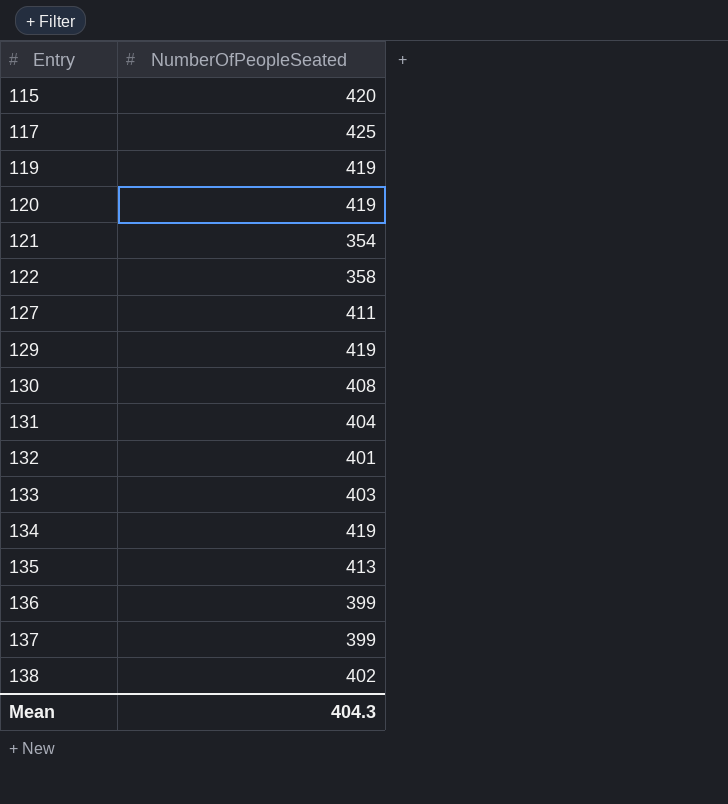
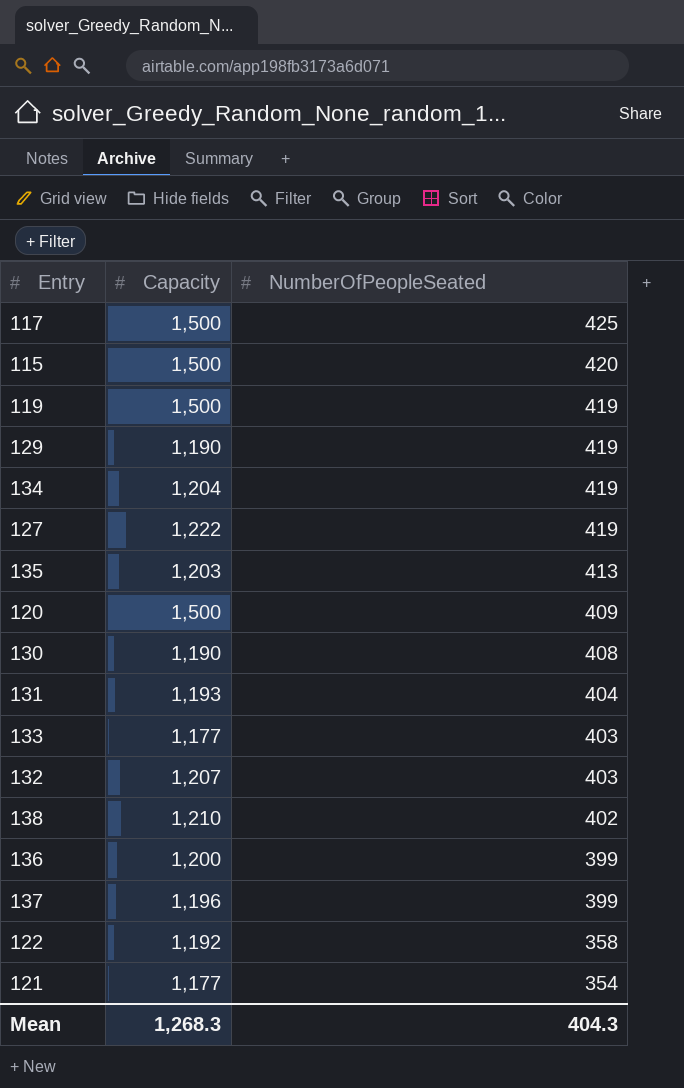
row order: Entry ascending -> NumberOfPeopleSeated descending
column Capacity | position: none -> 2
127 | NumberOfPeopleSeated: 411 -> 419
120 | NumberOfPeopleSeated: 419 -> 409
132 | NumberOfPeopleSeated: 401 -> 403

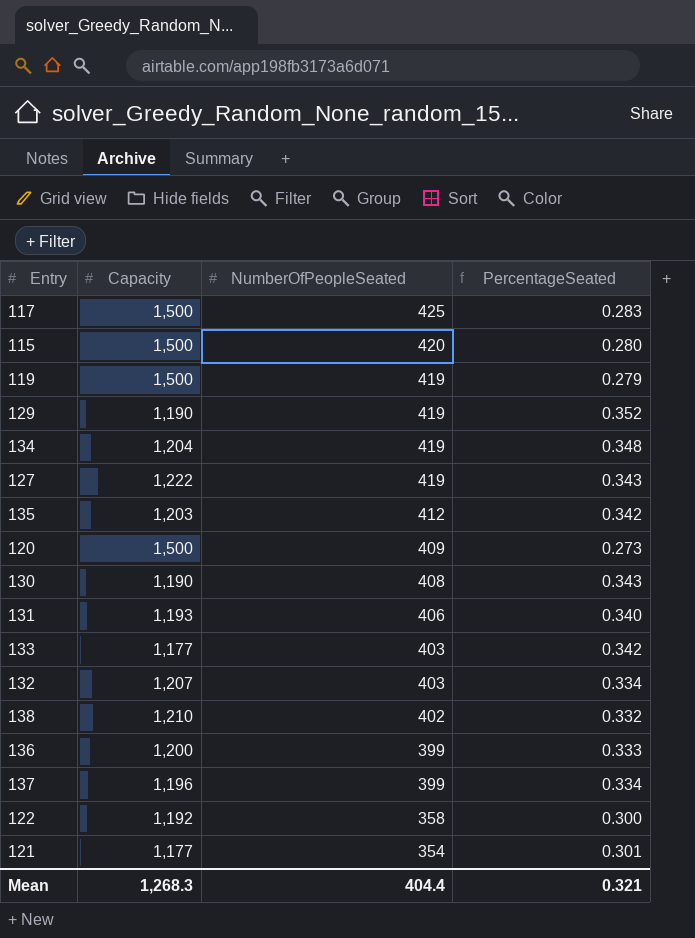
column PercentageSeated | formula: none -> [NumberOfPeopleSeated] / [Capacity]
135 | NumberOfPeopleSeated: 413 -> 412
131 | NumberOfPeopleSeated: 404 -> 406
Mean | NumberOfPeopleSeated: 404.3 -> 404.4

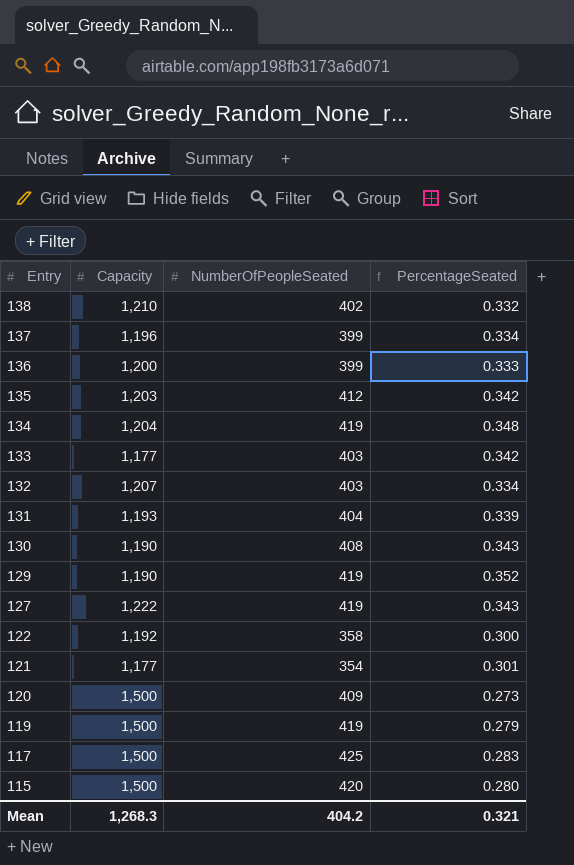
row order: NumberOfPeopleSeated descending -> Entry descending
131 | NumberOfPeopleSeated: 406 -> 404
131 | PercentageSeated: 0.340 -> 0.339
Mean | NumberOfPeopleSeated: 404.4 -> 404.2

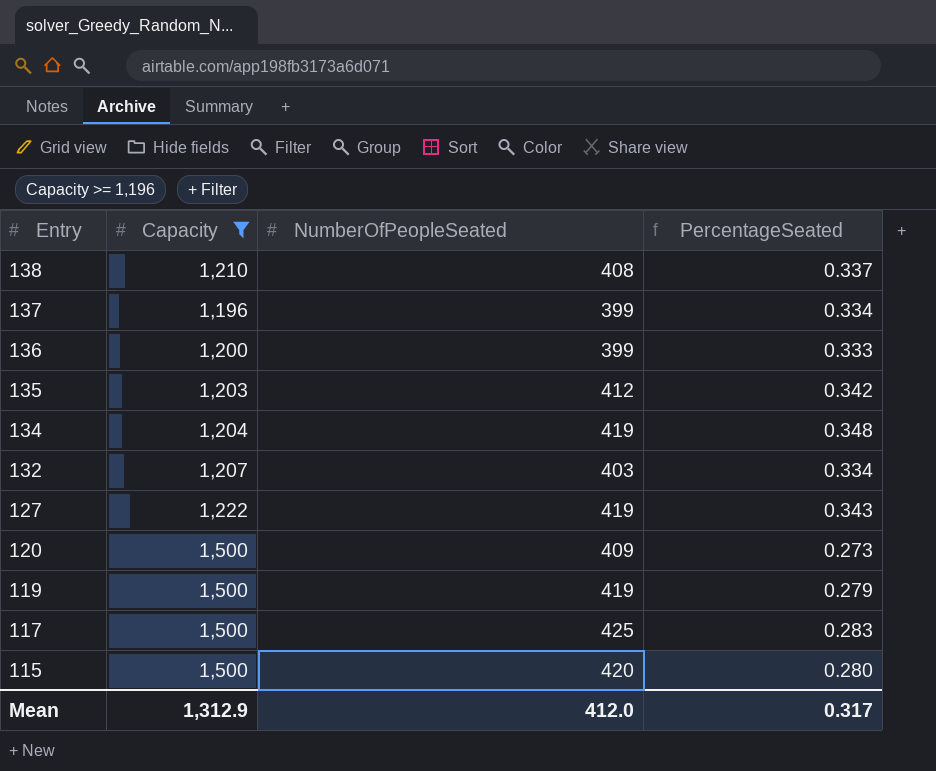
filter: none -> Capacity >= 1,196
138 | NumberOfPeopleSeated: 402 -> 408
138 | PercentageSeated: 0.332 -> 0.337
Mean | Capacity: 1,268.3 -> 1,312.9
Mean | NumberOfPeopleSeated: 404.2 -> 412.0
Mean | PercentageSeated: 0.321 -> 0.317

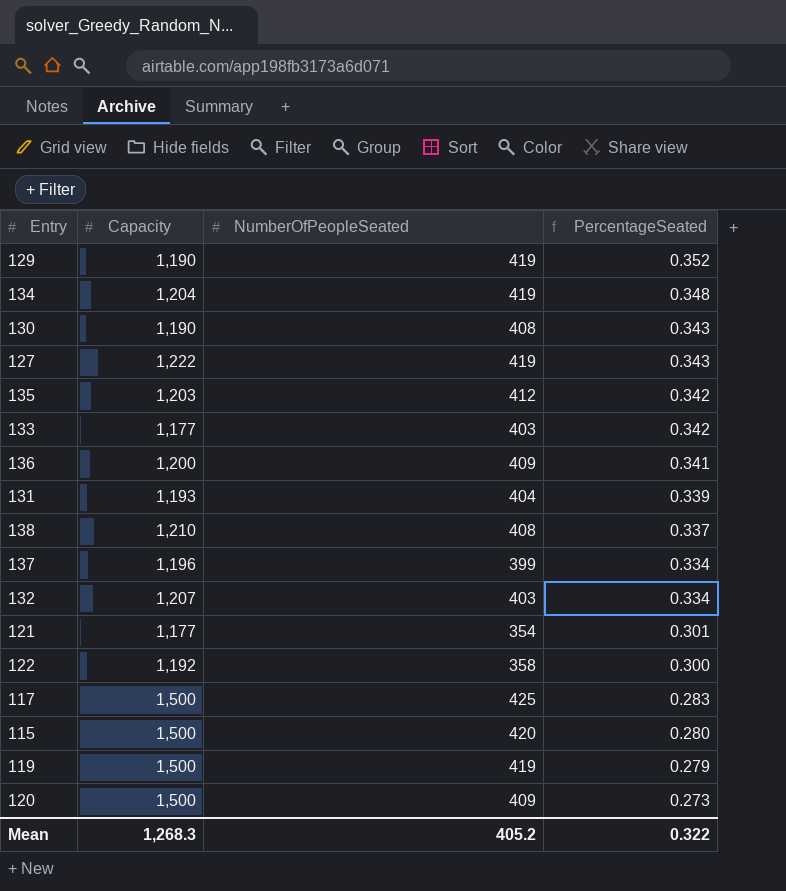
filter: Capacity >= 1,196 -> none
row order: Entry descending -> PercentageSeated descending
136 | NumberOfPeopleSeated: 399 -> 409
136 | PercentageSeated: 0.333 -> 0.341
Mean | Capacity: 1,312.9 -> 1,268.3
Mean | NumberOfPeopleSeated: 412.0 -> 405.2
Mean | PercentageSeated: 0.317 -> 0.322

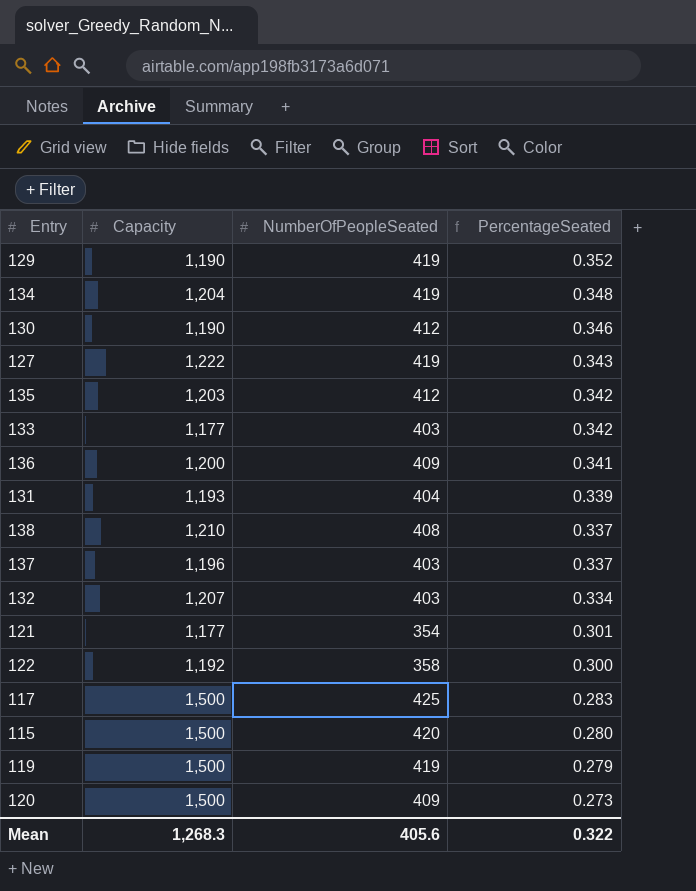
130 | NumberOfPeopleSeated: 408 -> 412
130 | PercentageSeated: 0.343 -> 0.346
137 | NumberOfPeopleSeated: 399 -> 403
137 | PercentageSeated: 0.334 -> 0.337
Mean | NumberOfPeopleSeated: 405.2 -> 405.6

